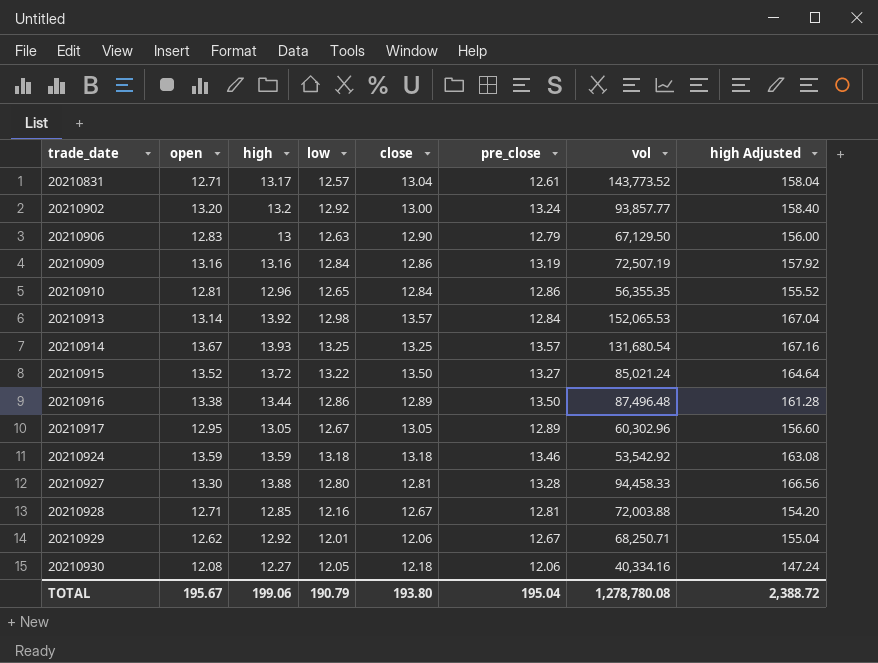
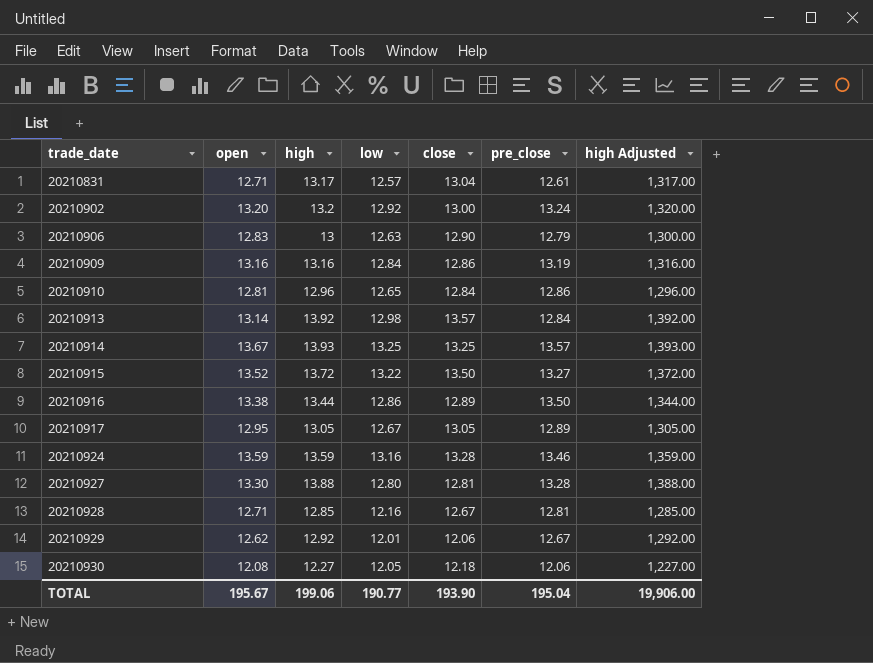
column vol | position: 7 -> none
column high Adjusted | formula: [high] * 12 -> [high] * 100
20210924 | low: 13.18 -> 13.16
20210924 | close: 13.18 -> 13.28
TOTAL | low: 190.79 -> 190.77
TOTAL | close: 193.80 -> 193.90
TOTAL | high Adjusted: 2,388.72 -> 19,906.00

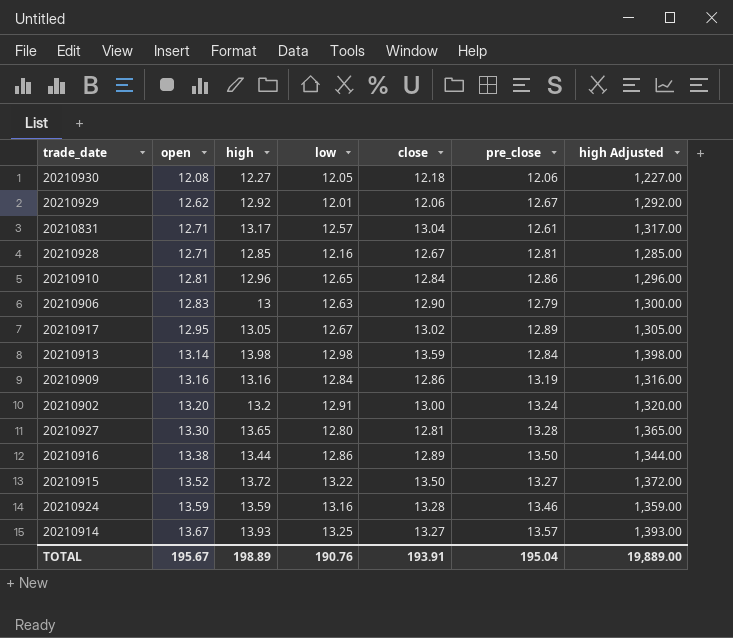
row order: trade_date ascending -> open ascending
20210917 | close: 13.05 -> 13.02
20210913 | high: 13.92 -> 13.98
20210913 | close: 13.57 -> 13.59
20210913 | high Adjusted: 1,392.00 -> 1,398.00
20210902 | low: 12.92 -> 12.91
20210927 | high: 13.88 -> 13.65
20210927 | high Adjusted: 1,388.00 -> 1,365.00
20210914 | close: 13.25 -> 13.27
TOTAL | high: 199.06 -> 198.89
TOTAL | low: 190.77 -> 190.76
TOTAL | close: 193.90 -> 193.91
TOTAL | high Adjusted: 19,906.00 -> 19,889.00

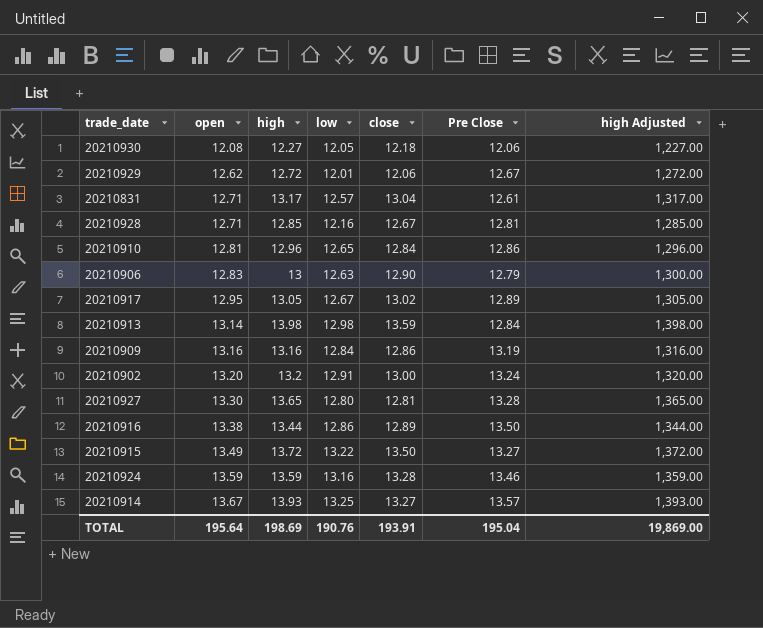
column name: pre_close -> Pre Close
20210929 | high: 12.92 -> 12.72
20210929 | high Adjusted: 1,292.00 -> 1,272.00
20210915 | open: 13.52 -> 13.49
TOTAL | open: 195.67 -> 195.64
TOTAL | high: 198.89 -> 198.69
TOTAL | high Adjusted: 19,889.00 -> 19,869.00

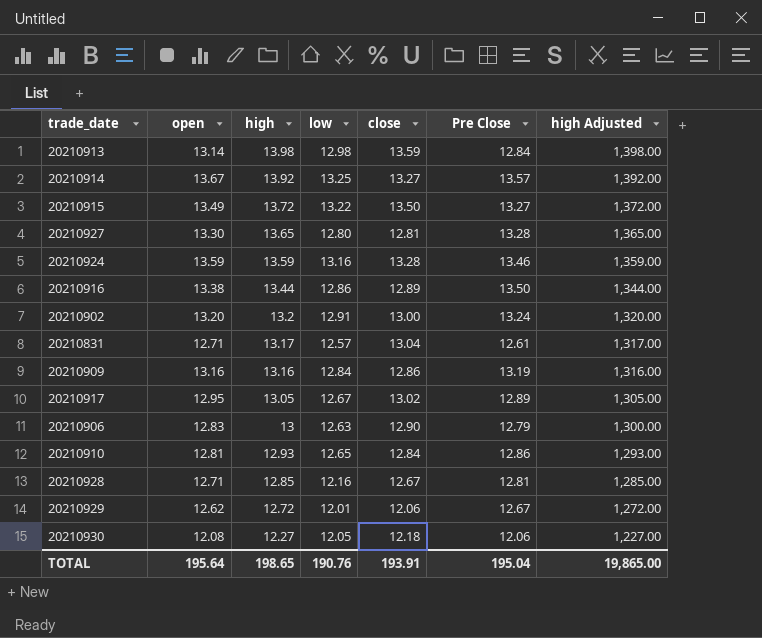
row order: open ascending -> high descending
20210914 | high: 13.93 -> 13.92
20210914 | high Adjusted: 1,393.00 -> 1,392.00
20210910 | high: 12.96 -> 12.93
20210910 | high Adjusted: 1,296.00 -> 1,293.00
TOTAL | high: 198.69 -> 198.65
TOTAL | high Adjusted: 19,869.00 -> 19,865.00

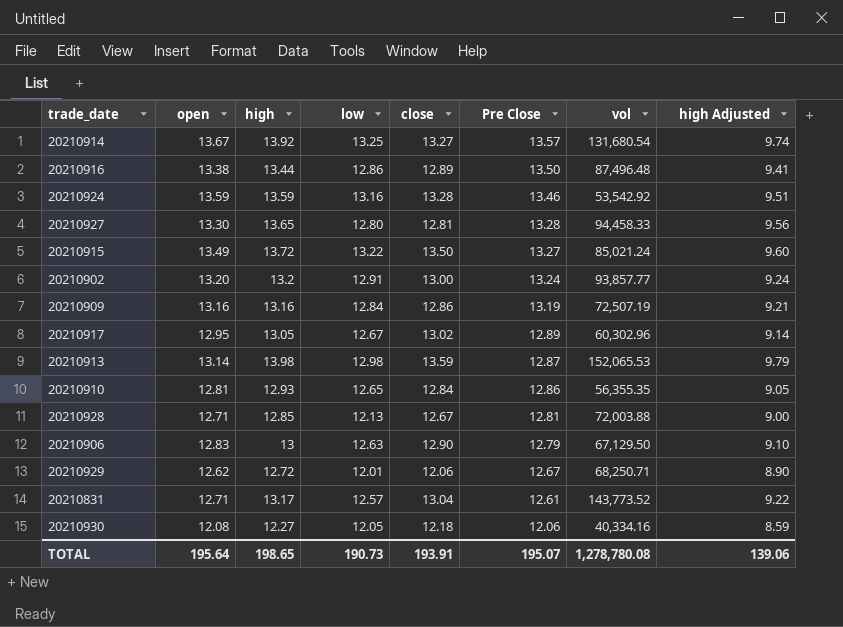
row order: high descending -> Pre Close descending
column vol | position: none -> 7
column high Adjusted | formula: [high] * 100 -> [high] * 0.7
20210913 | Pre Close: 12.84 -> 12.87
20210928 | low: 12.16 -> 12.13
TOTAL | low: 190.76 -> 190.73
TOTAL | Pre Close: 195.04 -> 195.07
TOTAL | high Adjusted: 19,865.00 -> 139.06

